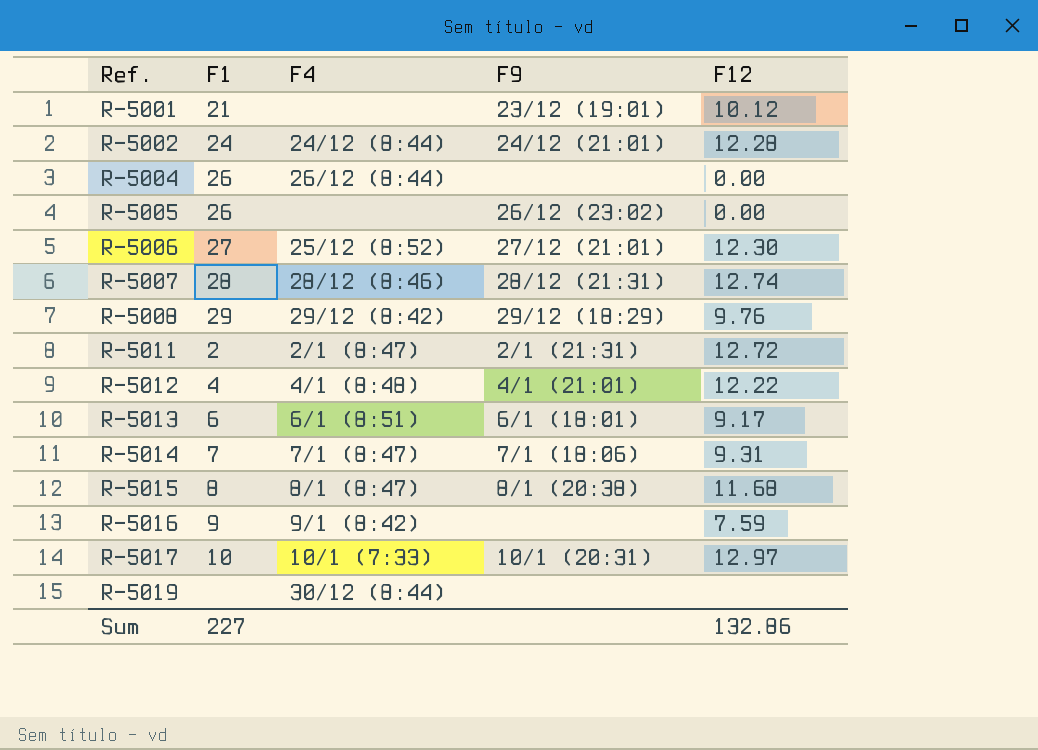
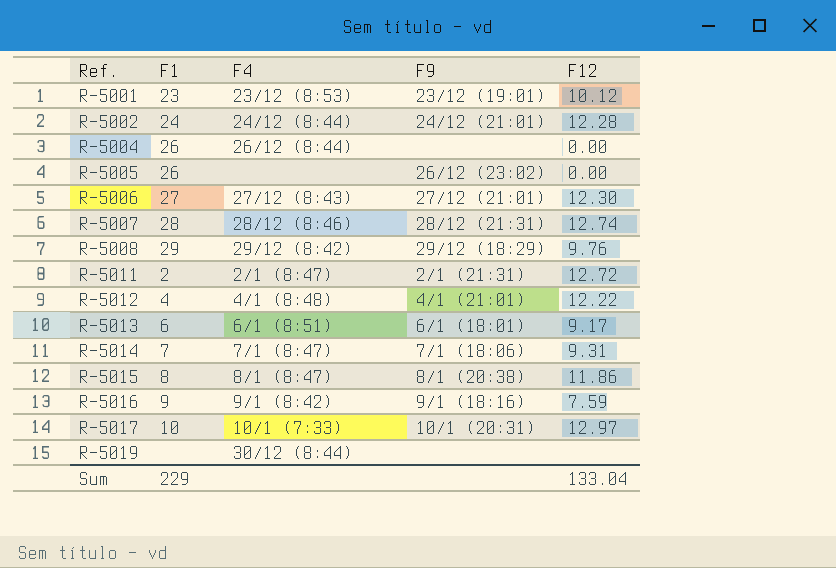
R-5001 | F1: 21 -> 23
R-5001 | F4: none -> 23/12 (8:53)
R-5006 | F4: 25/12 (8:52) -> 27/12 (8:43)
R-5015 | F12: 11.68 -> 11.86
R-5016 | F9: none -> 9/1 (18:16)
Sum | F1: 227 -> 229
Sum | F12: 132.86 -> 133.04

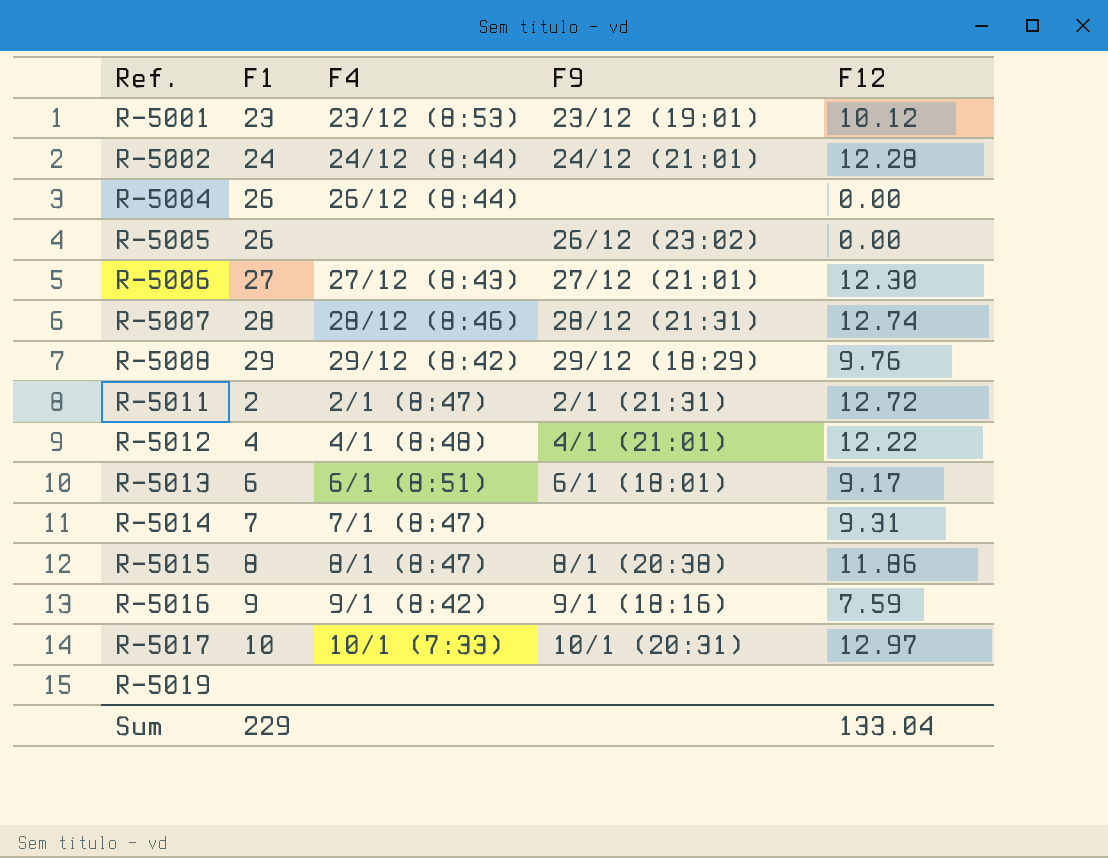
R-5014 | F9: 7/1 (18:06) -> none
R-5019 | F4: 30/12 (8:44) -> none

